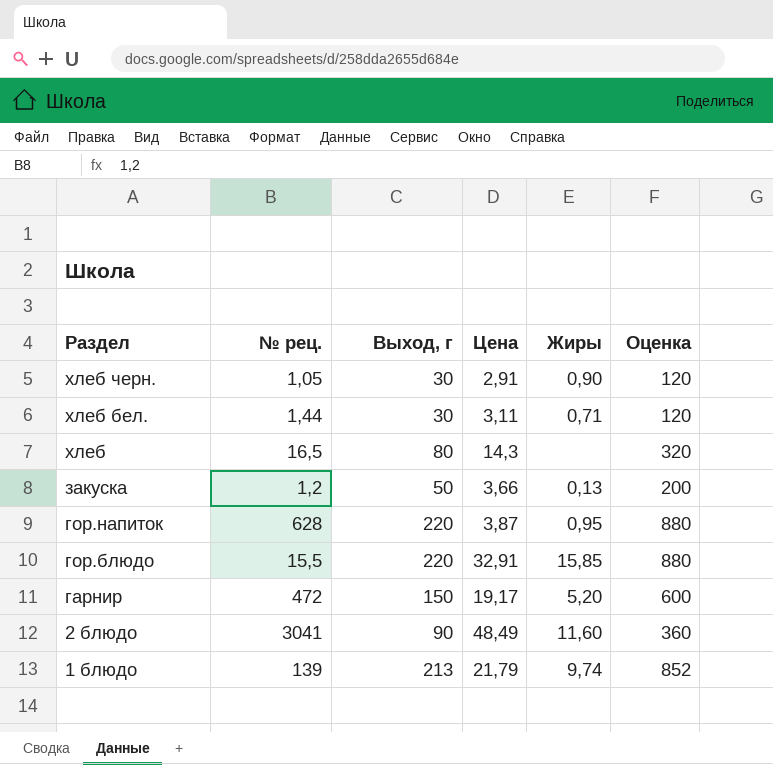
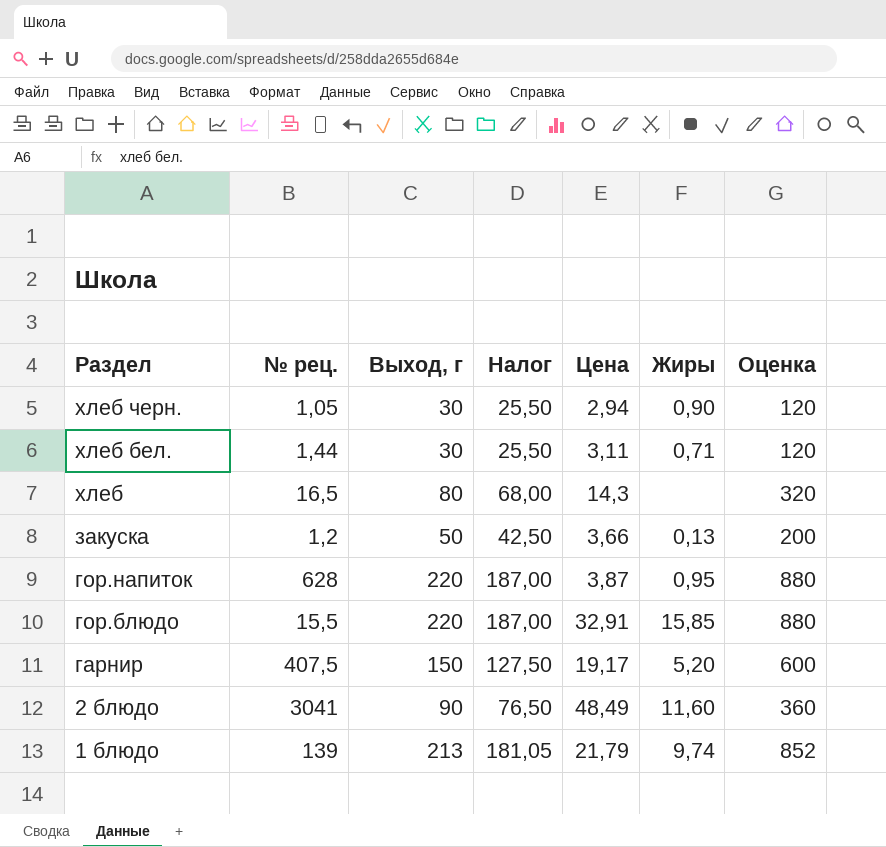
column Налог | formula: none -> [Выход, г] * 0,85
хлеб черн. | Цена: 2,91 -> 2,94
гарнир | № рец.: 472 -> 407,5

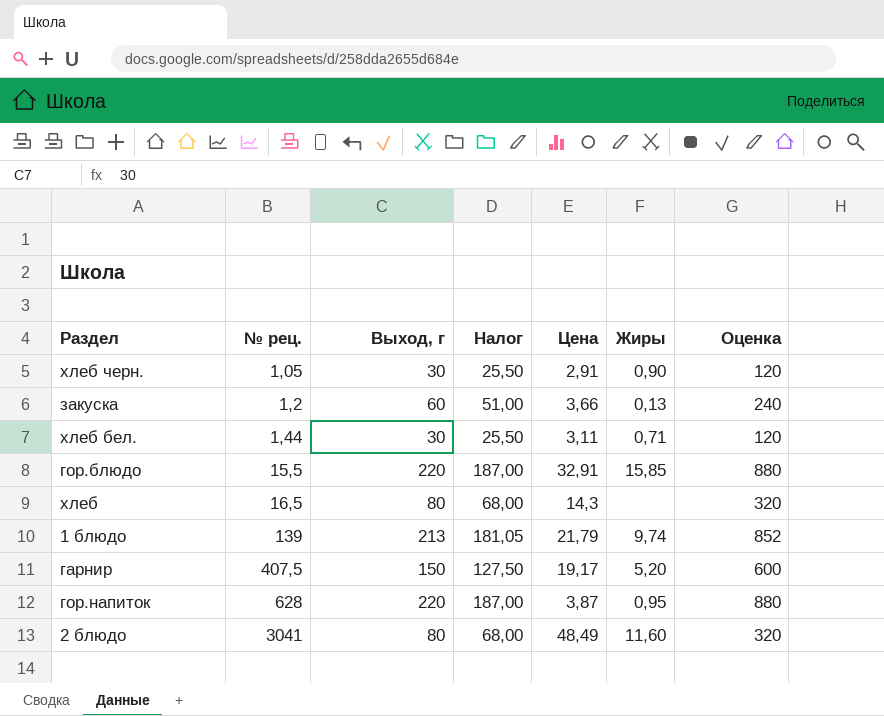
row order: Раздел descending -> № рец. ascending
хлеб черн. | Цена: 2,94 -> 2,91
закуска | Выход, г: 50 -> 60
закуска | Налог: 42,50 -> 51,00
закуска | Оценка: 200 -> 240
2 блюдо | Выход, г: 90 -> 80
2 блюдо | Налог: 76,50 -> 68,00
2 блюдо | Оценка: 360 -> 320

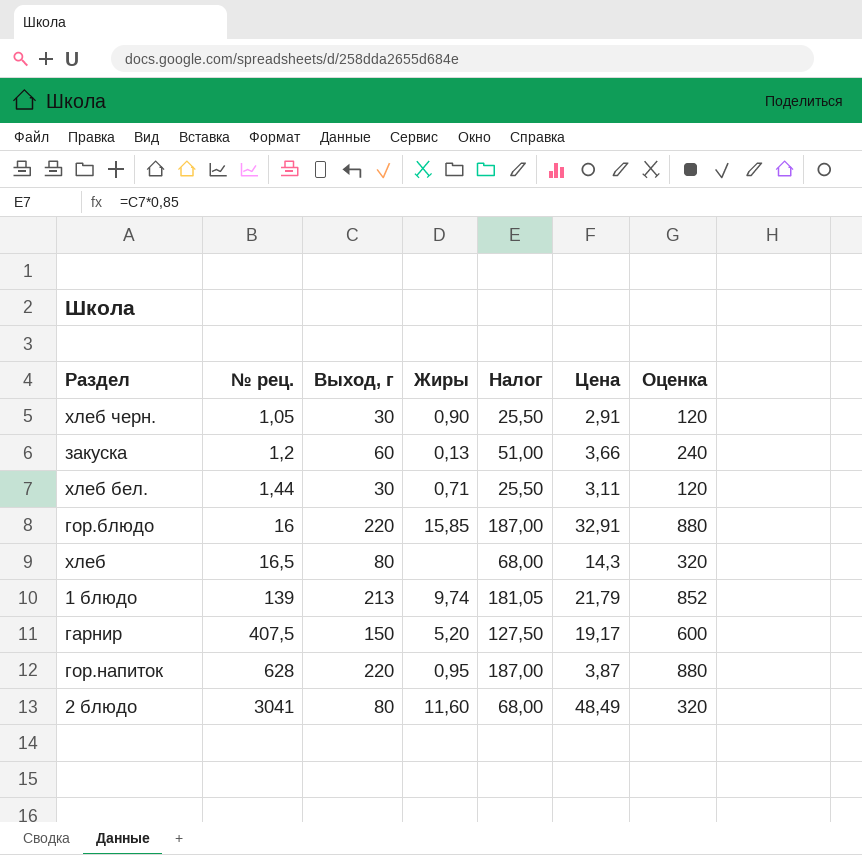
column Жиры | position: 6 -> 4
гор.блюдо | № рец.: 15,5 -> 16

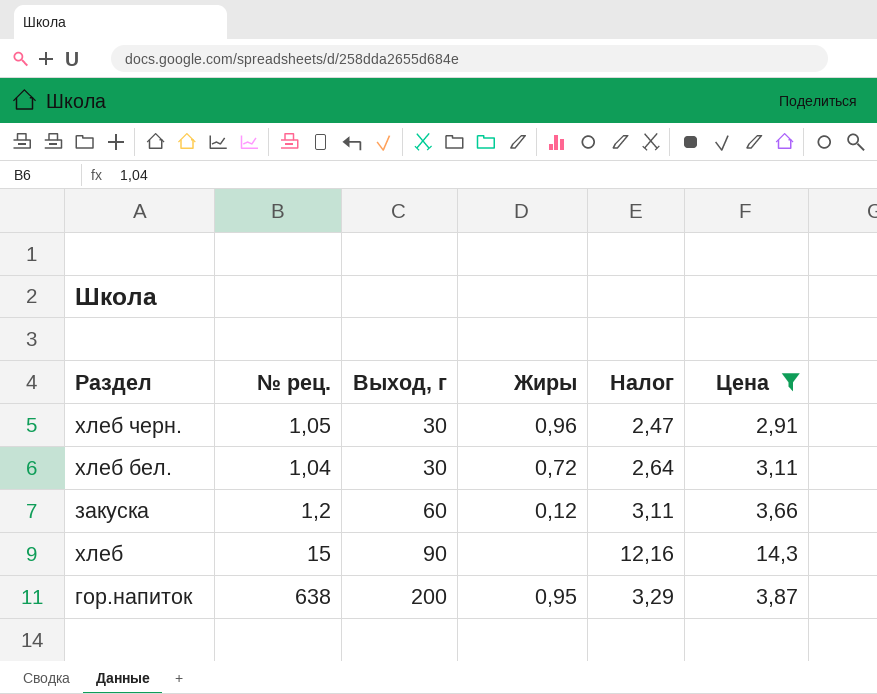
filter: none -> Цена <= 14,3
row order: № рец. ascending -> Выход, г ascending
column Оценка | formula: [Выход, г] * 4 -> none
column Налог | formula: [Выход, г] * 0,85 -> [Цена] * 0,85
хлеб черн. | Жиры: 0,90 -> 0,96
хлеб бел. | № рец.: 1,44 -> 1,04
хлеб бел. | Жиры: 0,71 -> 0,72
закуска | Жиры: 0,13 -> 0,12
хлеб | № рец.: 16,5 -> 15
хлеб | Выход, г: 80 -> 90
гор.напиток | № рец.: 628 -> 638
гор.напиток | Выход, г: 220 -> 200

